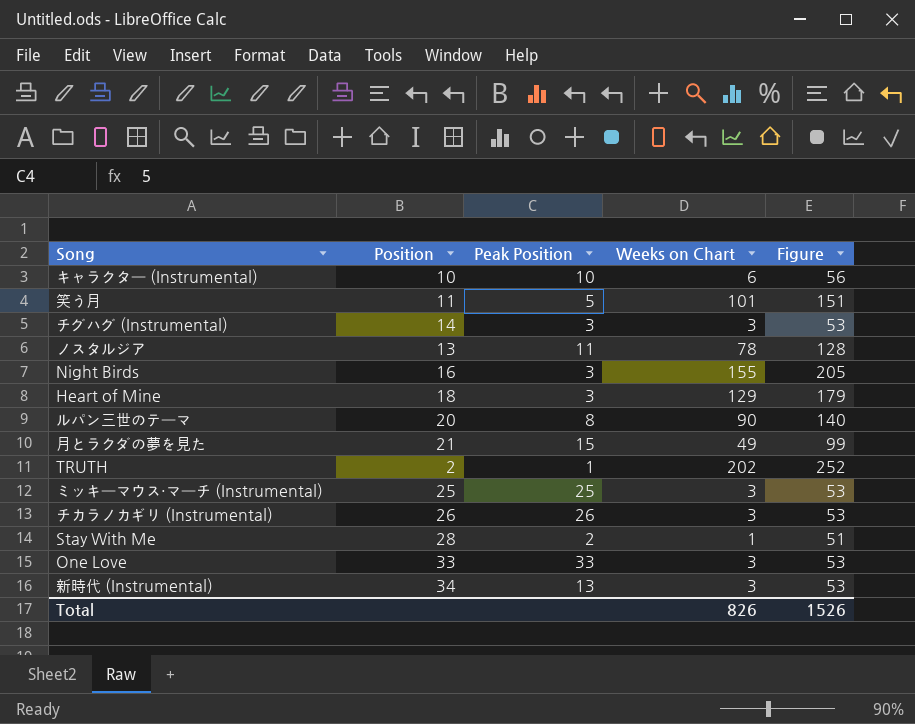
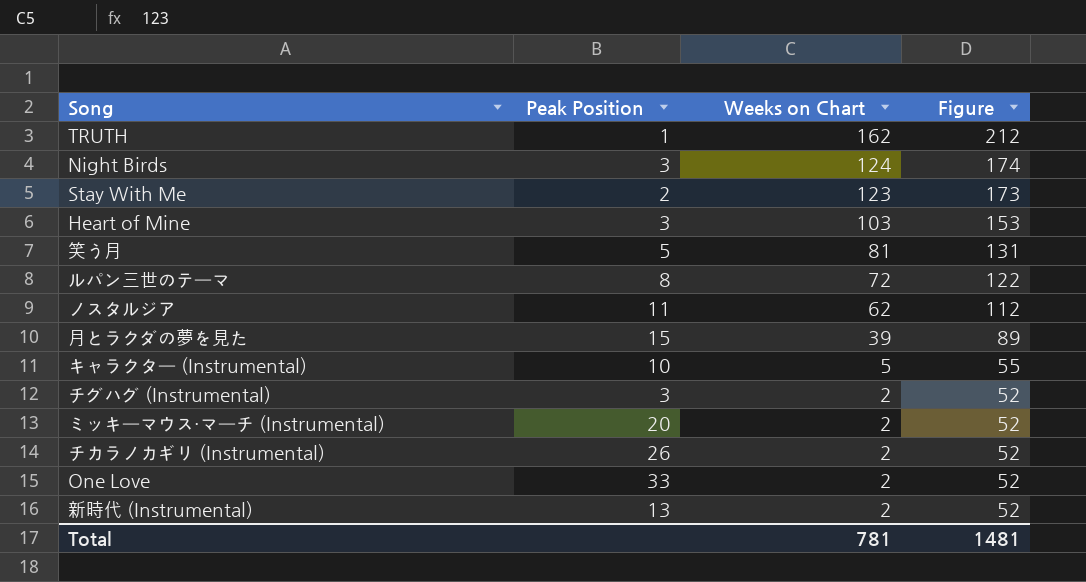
row order: none -> Weeks on Chart descending
column Position | position: 2 -> none
TRUTH | Weeks on Chart: 202 -> 162
TRUTH | Figure: 252 -> 212
Night Birds | Weeks on Chart: 155 -> 124
Night Birds | Figure: 205 -> 174
Stay With Me | Weeks on Chart: 1 -> 123
Stay With Me | Figure: 51 -> 173
Heart of Mine | Weeks on Chart: 129 -> 103
Heart of Mine | Figure: 179 -> 153
笑う月 | Weeks on Chart: 101 -> 81
笑う月 | Figure: 151 -> 131
ルパン三世のテーマ | Weeks on Chart: 90 -> 72
ルパン三世のテーマ | Figure: 140 -> 122
ノスタルジア | Weeks on Chart: 78 -> 62
ノスタルジア | Figure: 128 -> 112
月とラクダの夢を見た | Weeks on Chart: 49 -> 39
月とラクダの夢を見た | Figure: 99 -> 89
キャラクター (Instrumental) | Weeks on Chart: 6 -> 5
キャラクター (Instrumental) | Figure: 56 -> 55
チグハグ (Instrumental) | Weeks on Chart: 3 -> 2
チグハグ (Instrumental) | Figure: 53 -> 52
ミッキーマウス・マーチ (Instrumental) | Peak Position: 25 -> 20
ミッキーマウス・マーチ (Instrumental) | Weeks on Chart: 3 -> 2
ミッキーマウス・マーチ (Instrumental) | Figure: 53 -> 52
チカラノカギリ (Instrumental) | Weeks on Chart: 3 -> 2
チカラノカギリ (Instrumental) | Figure: 53 -> 52
One Love | Weeks on Chart: 3 -> 2
One Love | Figure: 53 -> 52
新時代 (Instrumental) | Weeks on Chart: 3 -> 2
新時代 (Instrumental) | Figure: 53 -> 52
Total | Weeks on Chart: 826 -> 781
Total | Figure: 1526 -> 1481

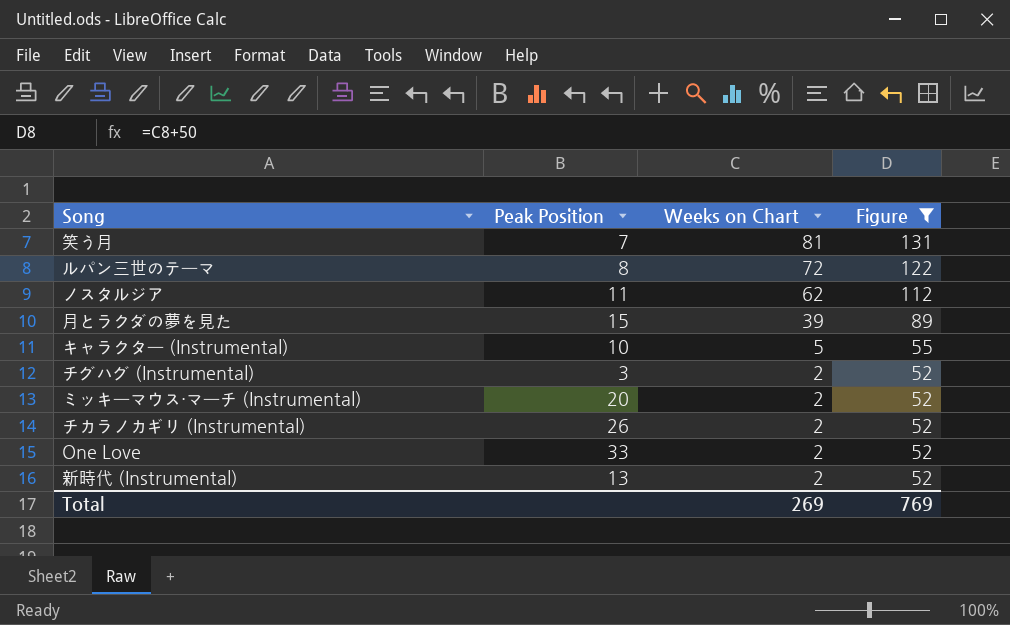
filter: none -> Figure <= 131
笑う月 | Peak Position: 5 -> 7
Total | Weeks on Chart: 781 -> 269
Total | Figure: 1481 -> 769

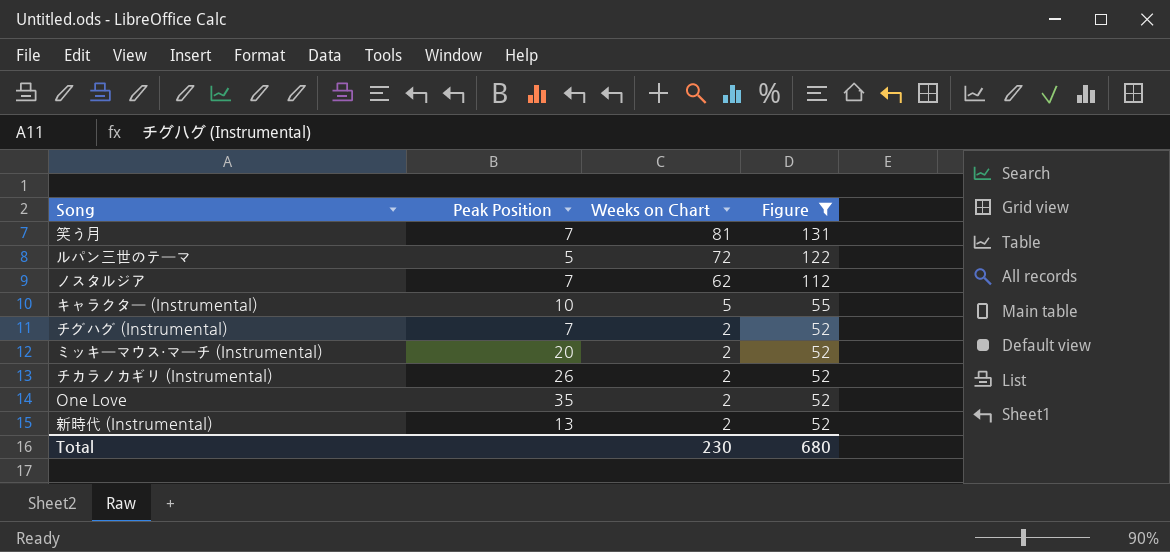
row 月とラクダの夢を見た: 15 | 39 | 89 -> none
ルパン三世のテーマ | Peak Position: 8 -> 5
ノスタルジア | Peak Position: 11 -> 7
チグハグ (Instrumental) | Peak Position: 3 -> 7
One Love | Peak Position: 33 -> 35
Total | Weeks on Chart: 269 -> 230
Total | Figure: 769 -> 680

